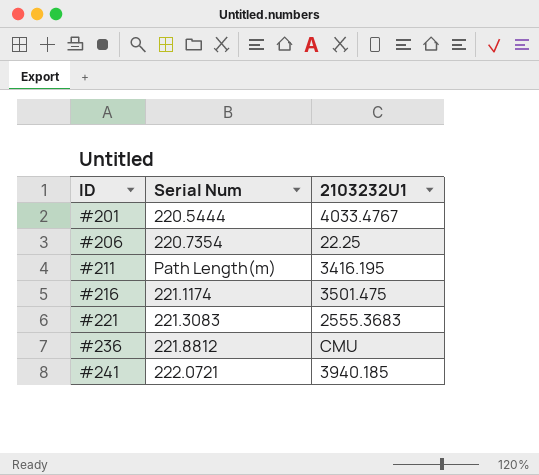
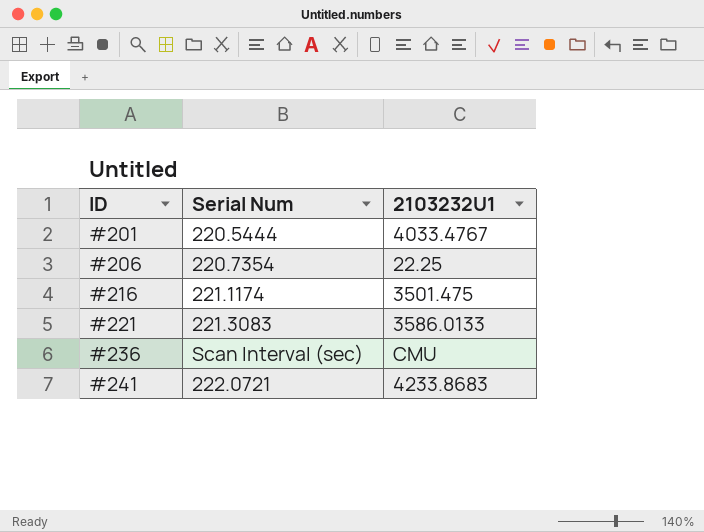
row #211: Path Length(m) | 3416.195 -> none
#221 | 2103232U1: 2555.3683 -> 3586.0133
#236 | Serial Num: 221.8812 -> Scan Interval (sec)
#241 | 2103232U1: 3940.185 -> 4233.8683

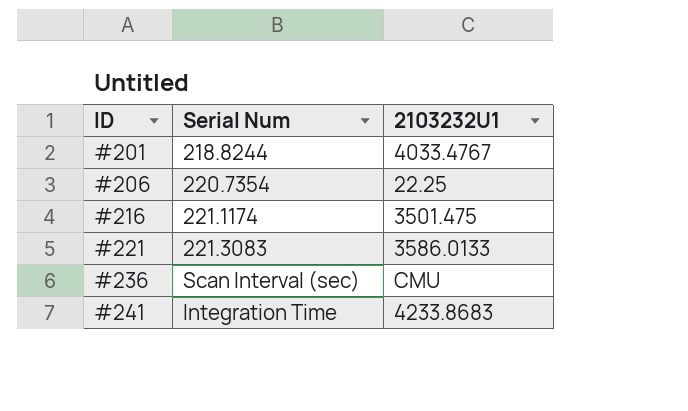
#201 | Serial Num: 220.5444 -> 218.8244
#241 | Serial Num: 222.0721 -> Integration Time

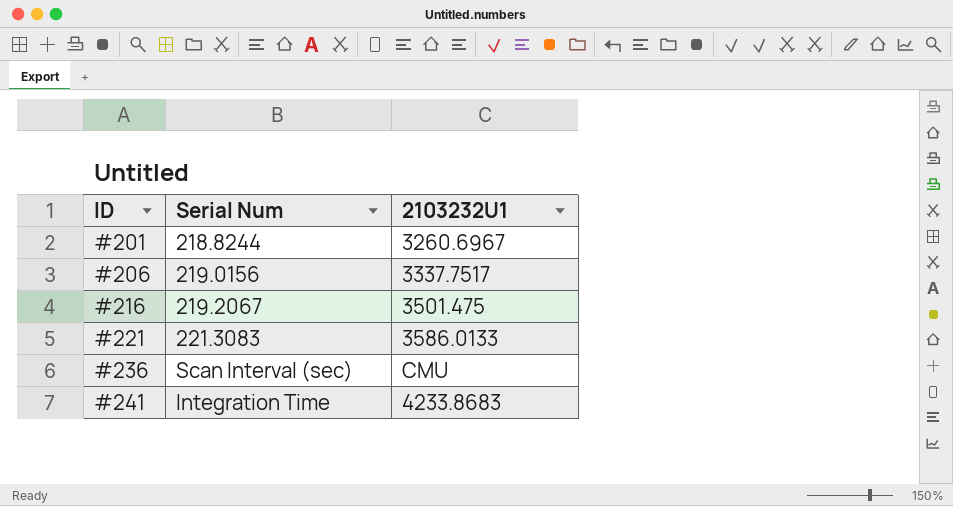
#201 | 2103232U1: 4033.4767 -> 3260.6967
#206 | Serial Num: 220.7354 -> 219.0156
#206 | 2103232U1: 22.25 -> 3337.7517
#216 | Serial Num: 221.1174 -> 219.2067

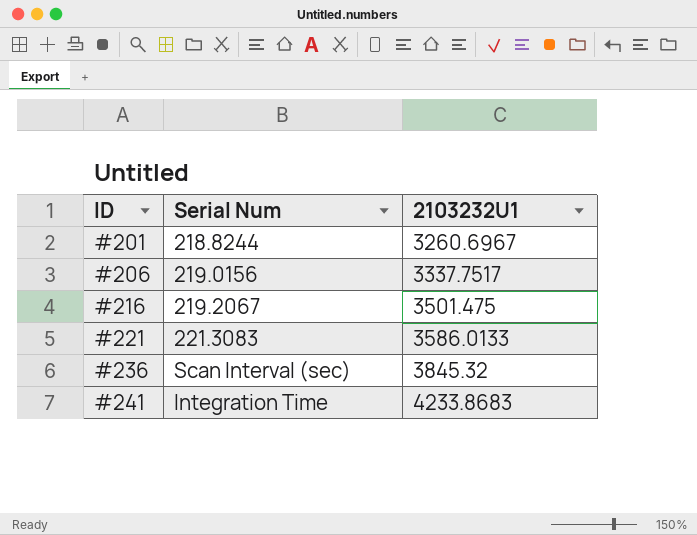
#236 | 2103232U1: CMU -> 3845.32

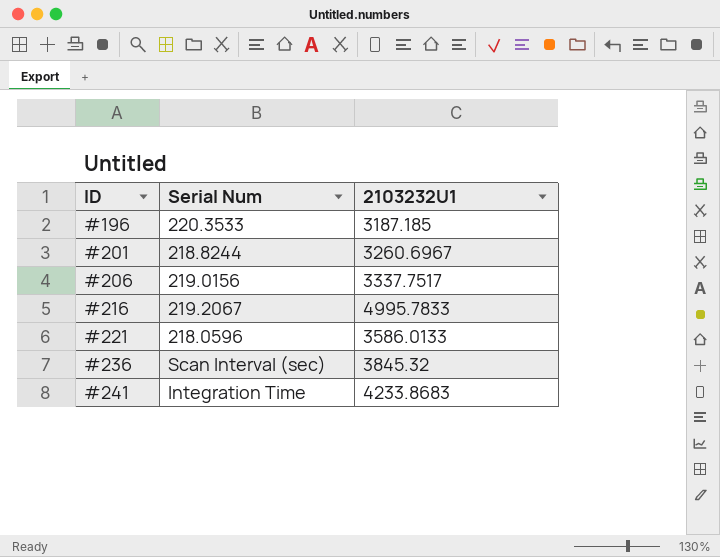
row #196: none -> 220.3533 | 3187.185
#216 | 2103232U1: 3501.475 -> 4995.7833
#221 | Serial Num: 221.3083 -> 218.0596

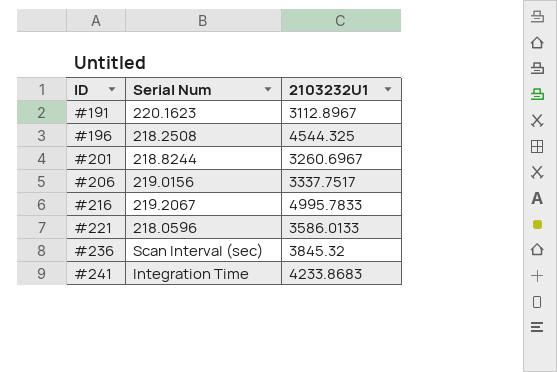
row #191: none -> 220.1623 | 3112.8967
#196 | Serial Num: 220.3533 -> 218.2508
#196 | 2103232U1: 3187.185 -> 4544.325

